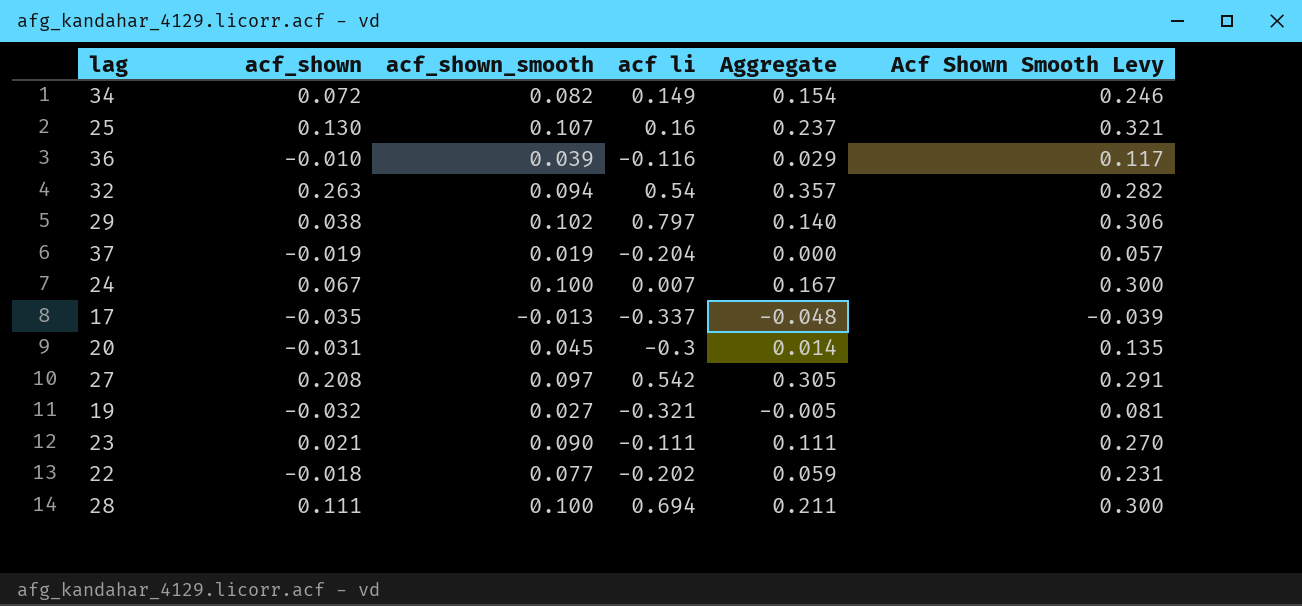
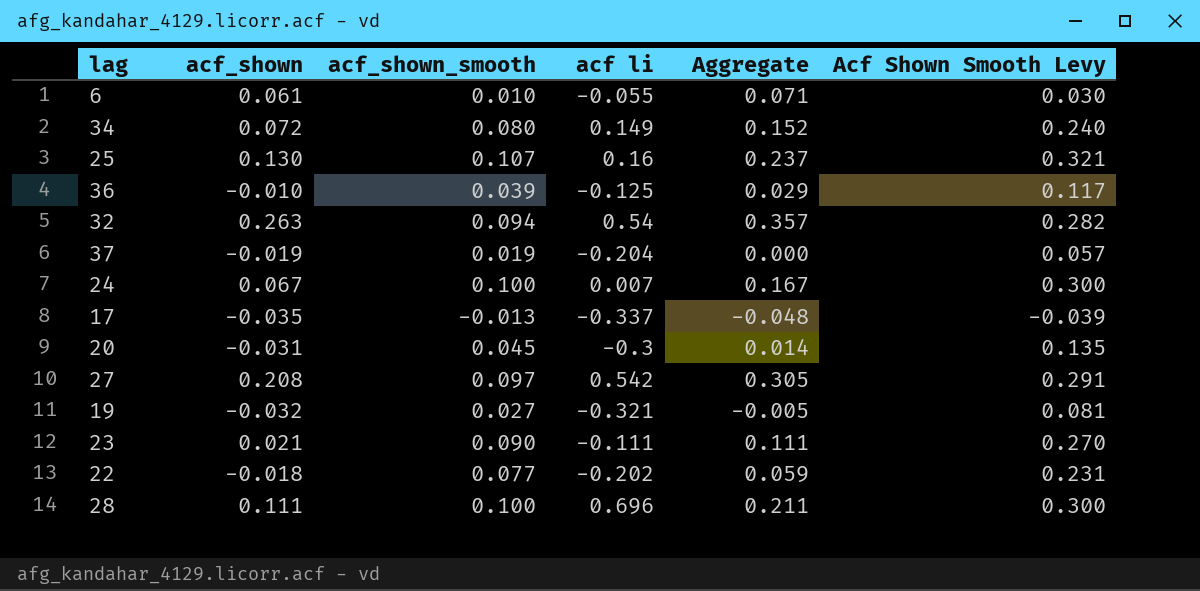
row 29: 0.038 | 0.102 | 0.797 | 0.140 | 0.306 -> none
row 6: none -> 0.061 | 0.010 | -0.055 | 0.071 | 0.030
34 | acf_shown_smooth: 0.082 -> 0.080
34 | Aggregate: 0.154 -> 0.152
34 | Acf Shown Smooth Levy: 0.246 -> 0.240
36 | acf li: -0.116 -> -0.125
28 | acf li: 0.694 -> 0.696

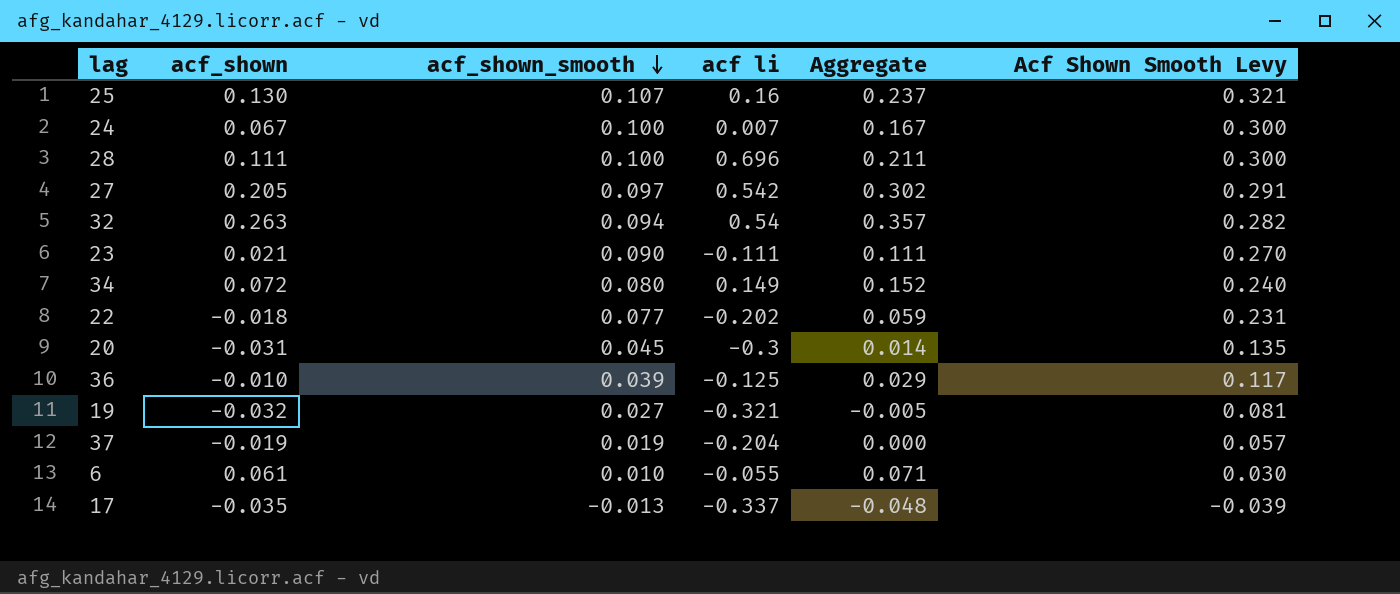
row order: none -> acf_shown_smooth descending
27 | acf_shown: 0.208 -> 0.205
27 | Aggregate: 0.305 -> 0.302

